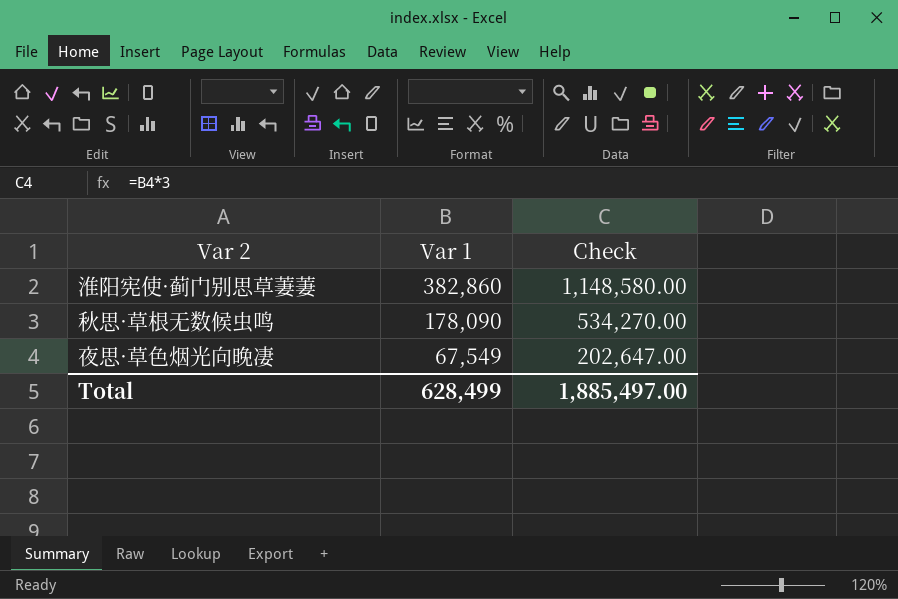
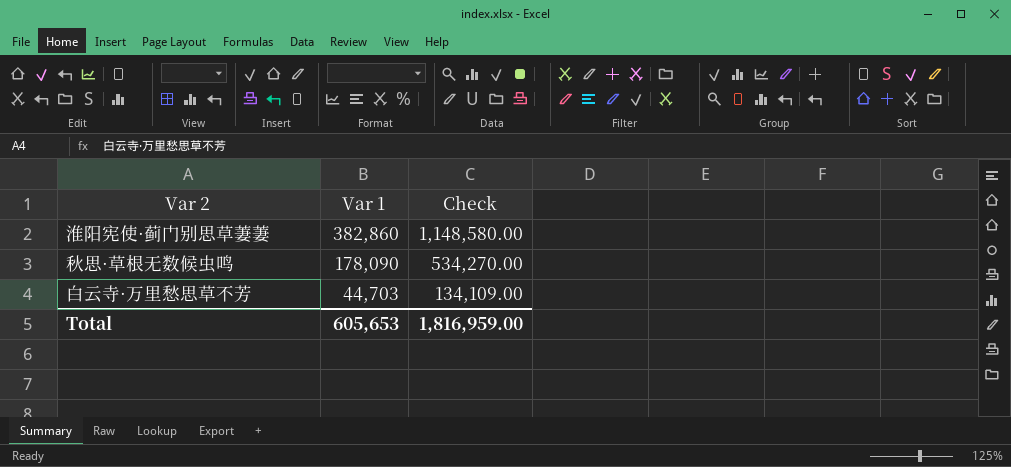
row 夜思·草色烟光向晚凄: 67,549 | 202,647.00 -> none
row 白云寺·万里愁思草不芳: none -> 44,703 | 134,109.00
Total | Var 1: 628,499 -> 605,653
Total | Check: 1,885,497.00 -> 1,816,959.00

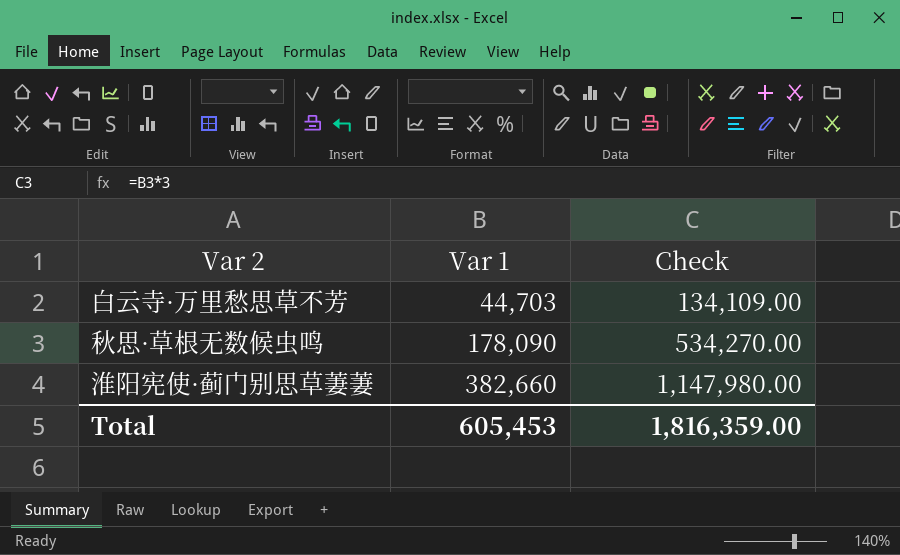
row order: Var 1 descending -> Var 1 ascending
淮阳宪使·蓟门别思草萋萋 | Var 1: 382,860 -> 382,660
淮阳宪使·蓟门别思草萋萋 | Check: 1,148,580.00 -> 1,147,980.00
Total | Var 1: 605,653 -> 605,453
Total | Check: 1,816,959.00 -> 1,816,359.00

